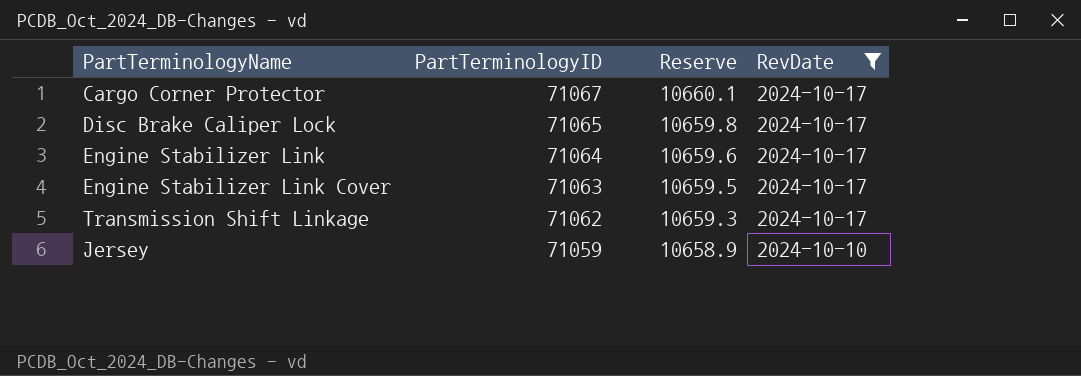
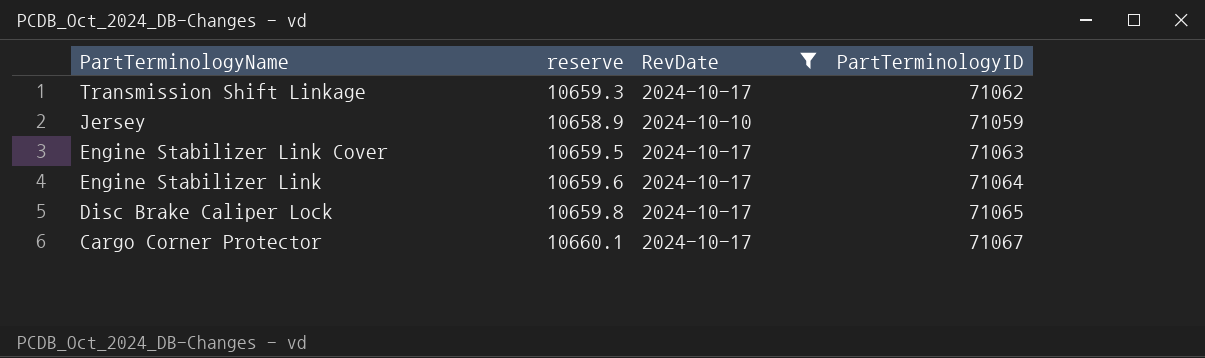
row order: PartTerminologyID descending -> PartTerminologyName descending
column name: Reserve -> reserve
column PartTerminologyID | position: 2 -> 4

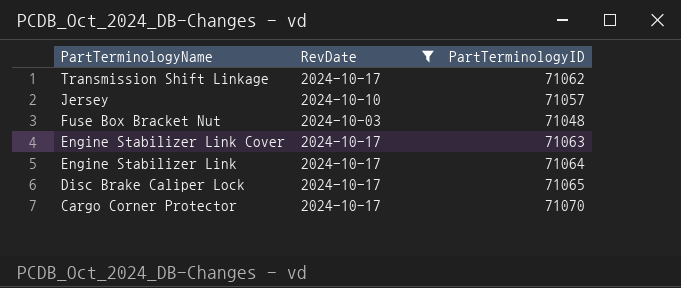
column reserve | formula: [PartTerminologyID] * 0.15 -> none
Jersey | PartTerminologyID: 71059 -> 71057
row Fuse Box Bracket Nut: none -> 2024-10-03 | 71048
Cargo Corner Protector | PartTerminologyID: 71067 -> 71070

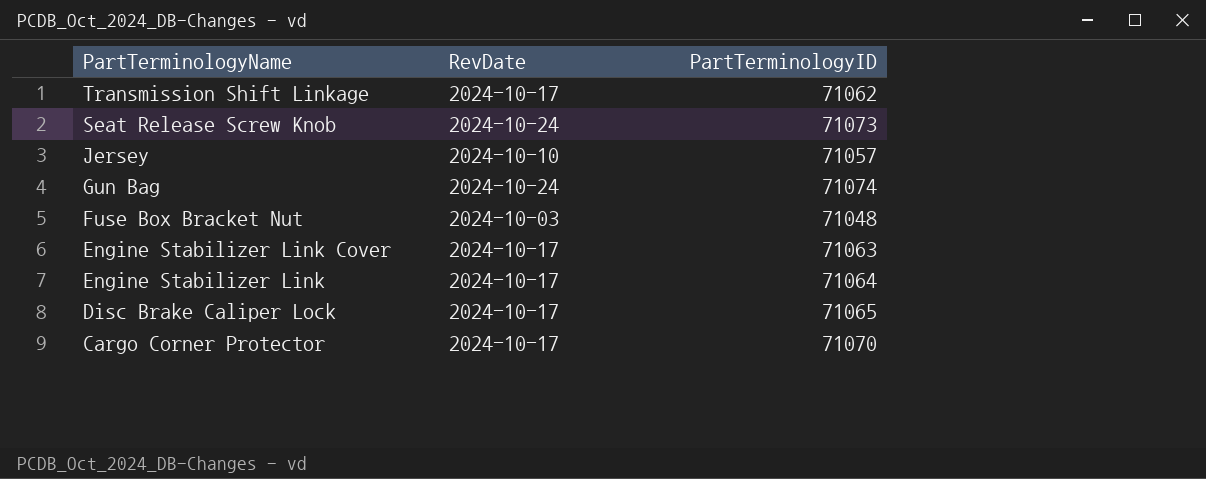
filter: RevDate != 2024-10-24 -> none

